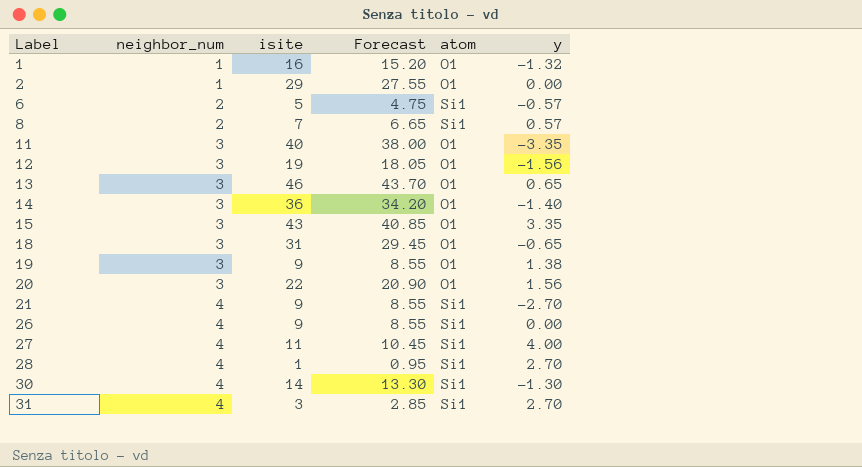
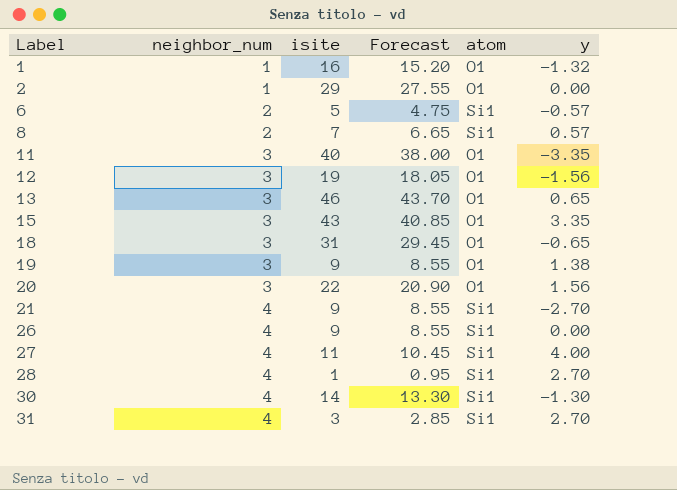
row 14: 3 | 36 | 34.20 | O1 | -1.40 -> none

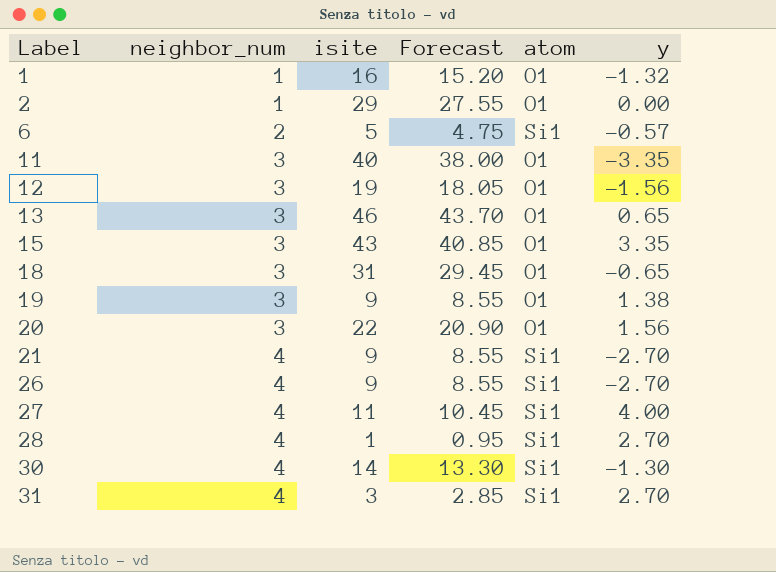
row 8: 2 | 7 | 6.65 | Si1 | 0.57 -> none
26 | y: 0.00 -> -2.70

